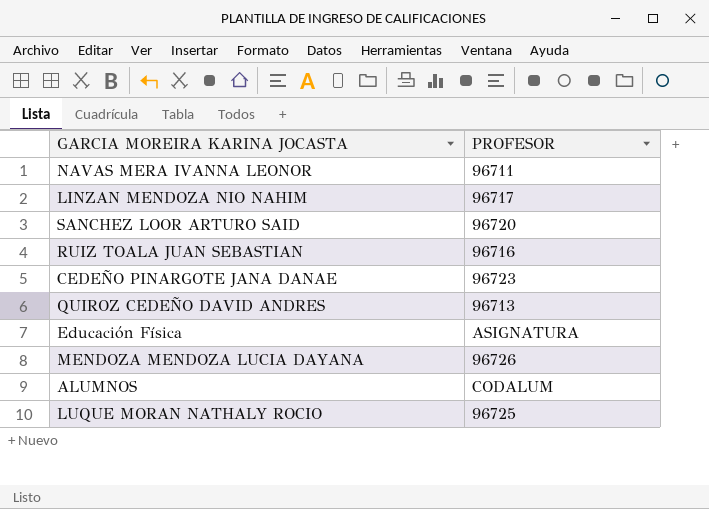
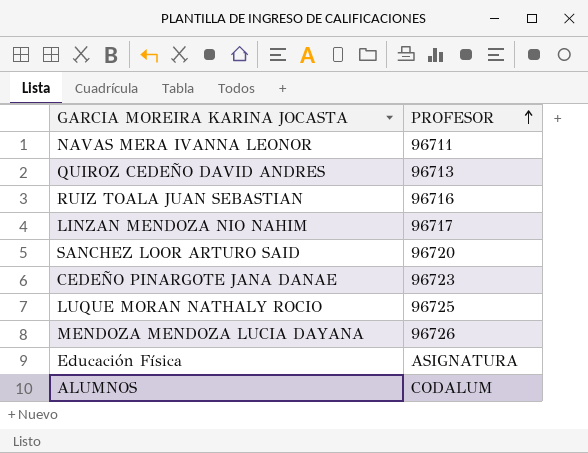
row order: none -> PROFESOR ascending

